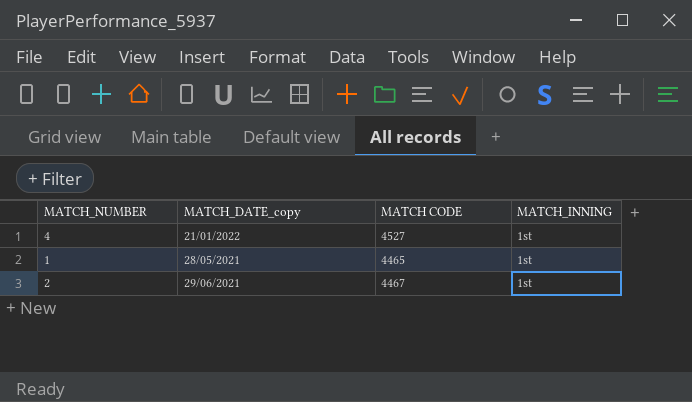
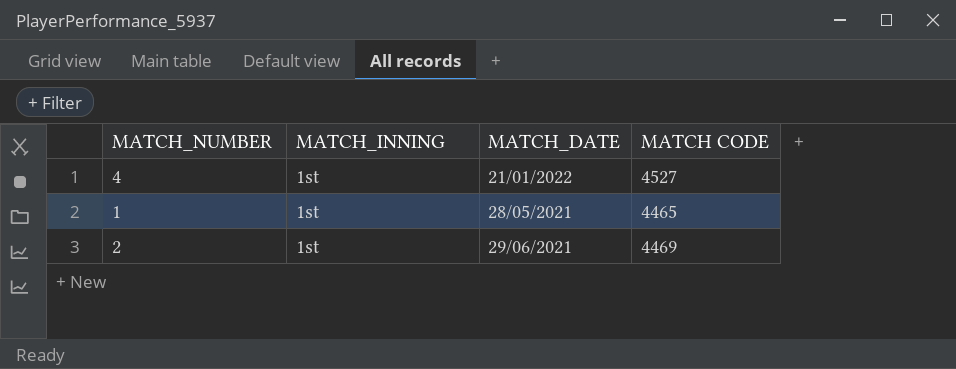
column MATCH_INNING | position: 4 -> 2
column name: MATCH_DATE_copy -> MATCH_DATE
2 | MATCH CODE: 4467 -> 4469

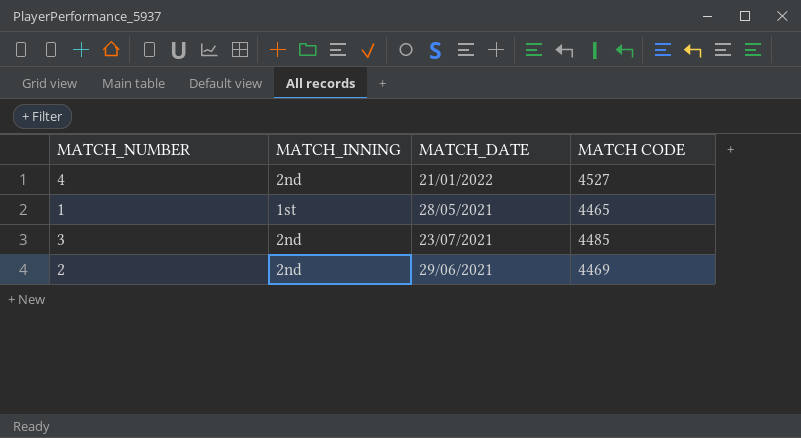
4 | MATCH_INNING: 1st -> 2nd
row 3: none -> 2nd | 23/07/2021 | 4485
2 | MATCH_INNING: 1st -> 2nd

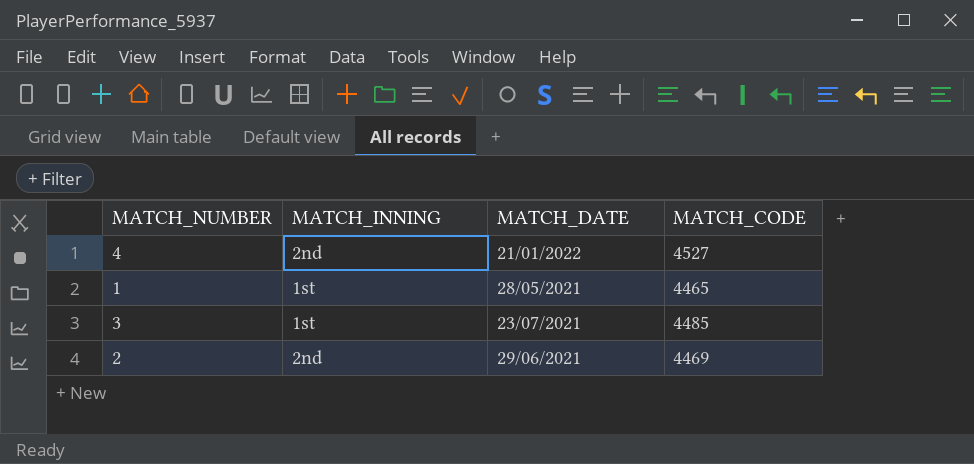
column name: MATCH CODE -> MATCH_CODE
3 | MATCH_INNING: 2nd -> 1st

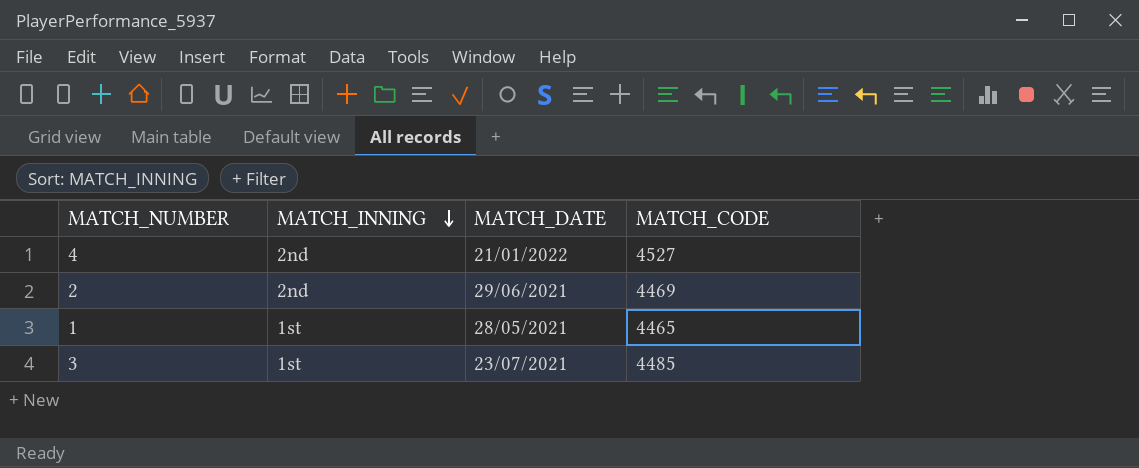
row order: none -> MATCH_INNING descending

